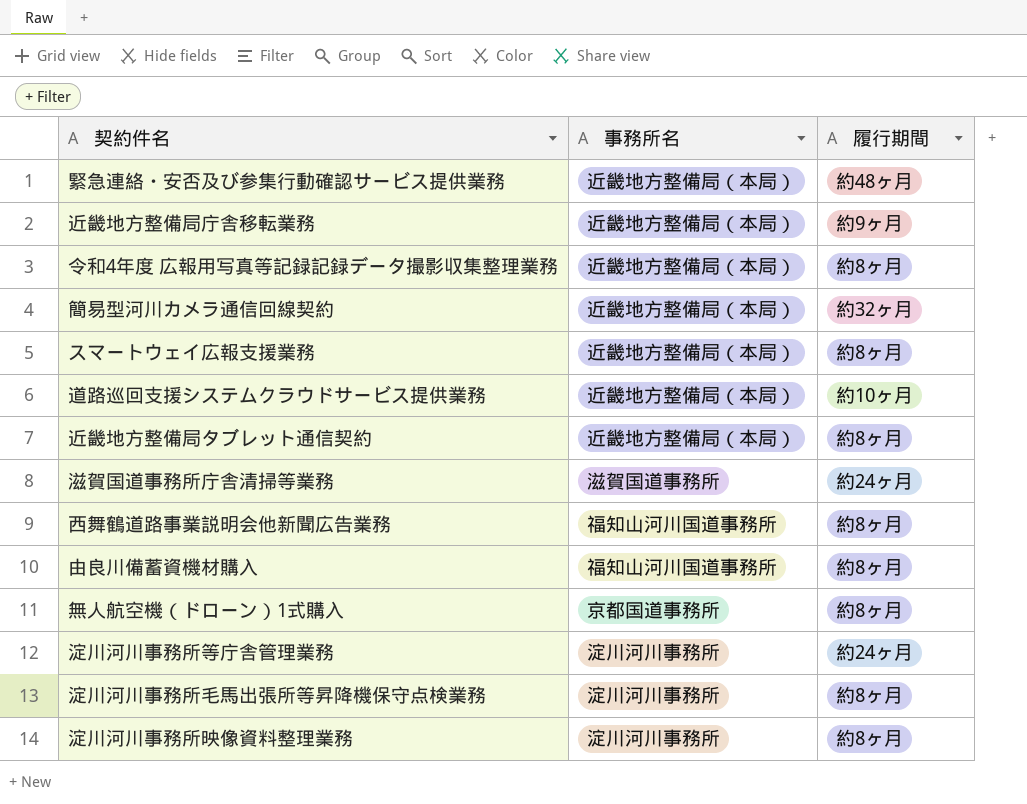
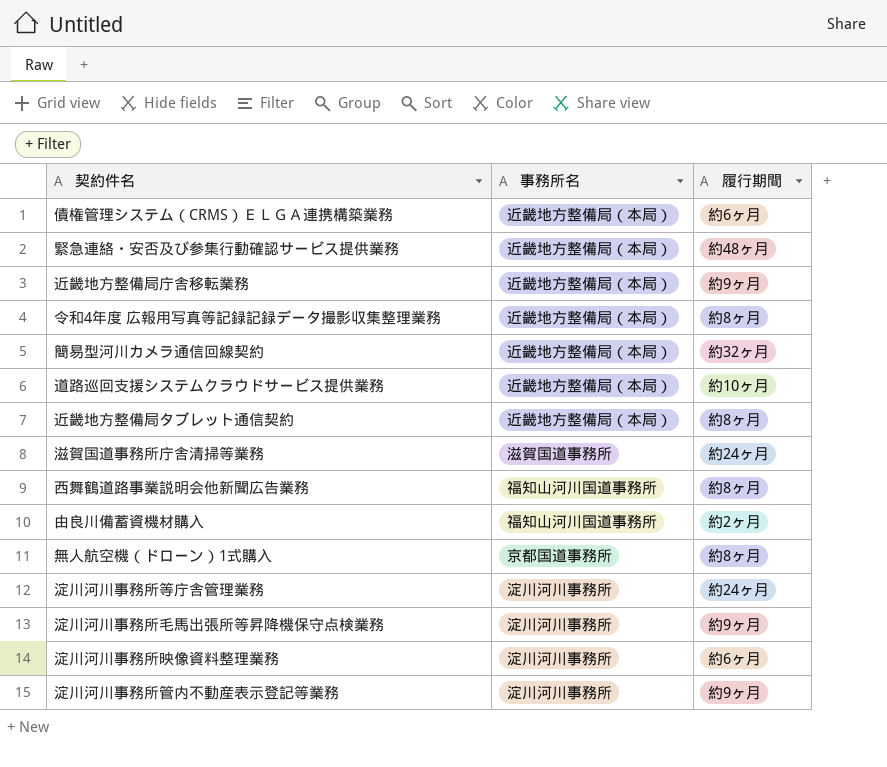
row スマートウェイ広報支援業務: 近畿地方整備局（本局） | 約8ヶ月 -> none
row 債権管理システム（CRMS）ＥＬＧＡ連携構築業務: none -> 近畿地方整備局（本局） | 約6ヶ月
由良川備蓄資機材購入 | 履行期間: 約8ヶ月 -> 約2ヶ月
淀川河川事務所毛馬出張所等昇降機保守点検業務 | 履行期間: 約8ヶ月 -> 約9ヶ月
淀川河川事務所映像資料整理業務 | 履行期間: 約8ヶ月 -> 約6ヶ月
row 淀川河川事務所管内不動産表示登記等業務: none -> 淀川河川事務所 | 約9ヶ月

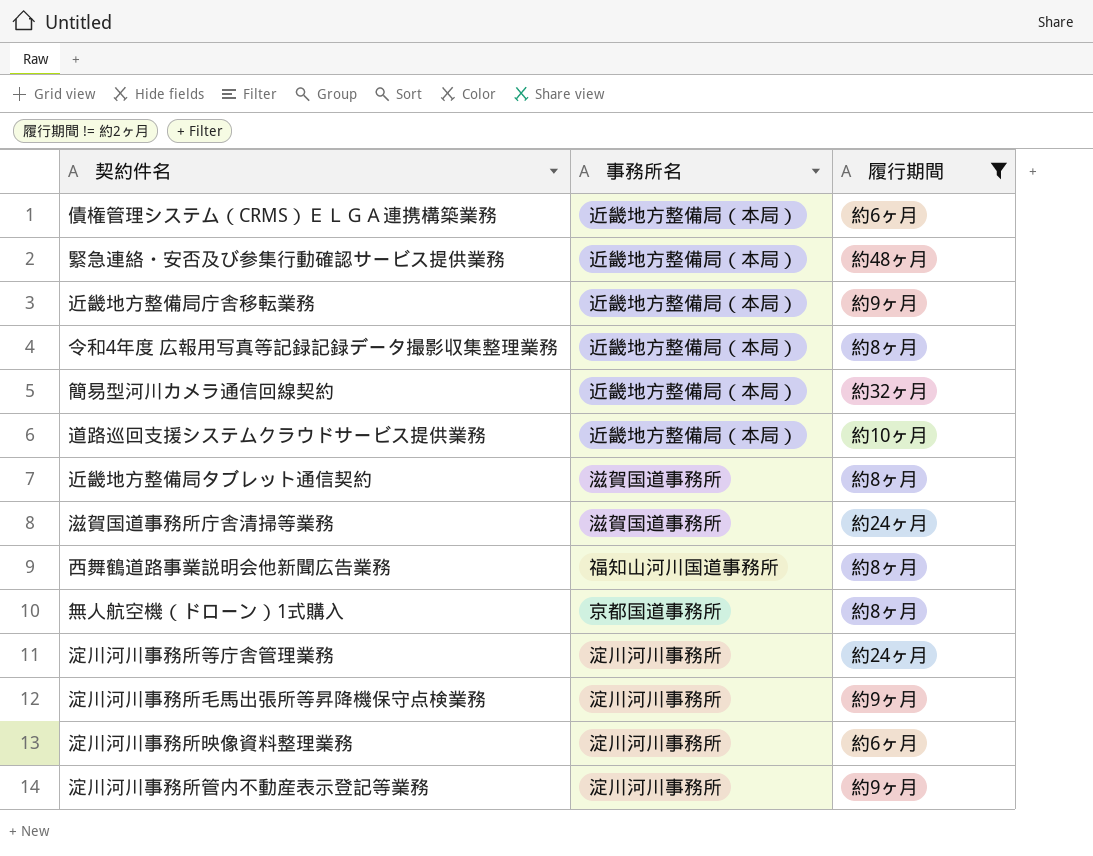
filter: none -> 履行期間 != 約2ヶ月
近畿地方整備局タブレット通信契約 | 事務所名: 近畿地方整備局（本局） -> 滋賀国道事務所

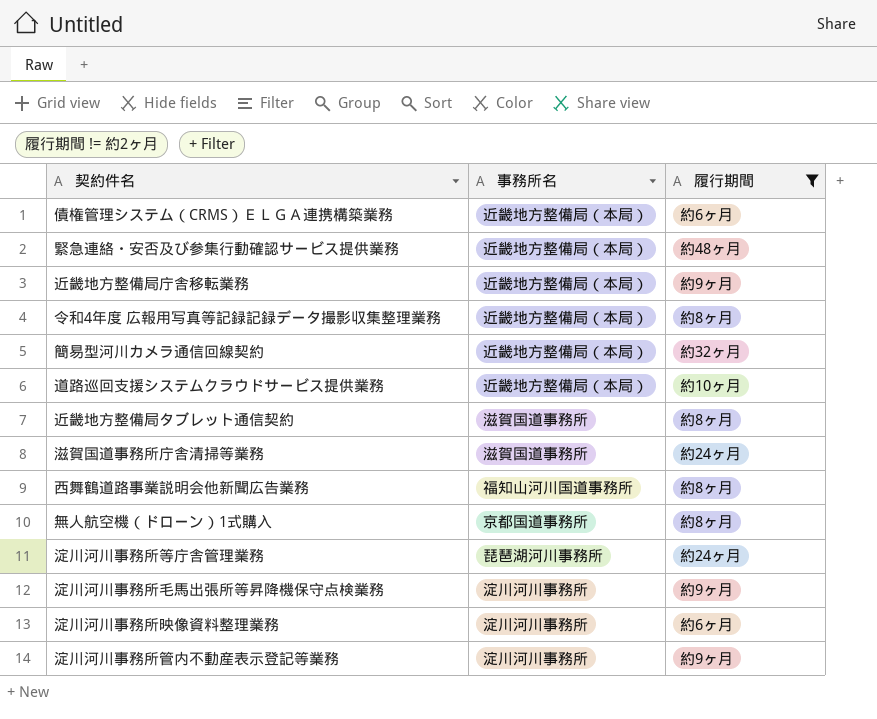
淀川河川事務所等庁舎管理業務 | 事務所名: 淀川河川事務所 -> 琵琶湖河川事務所

